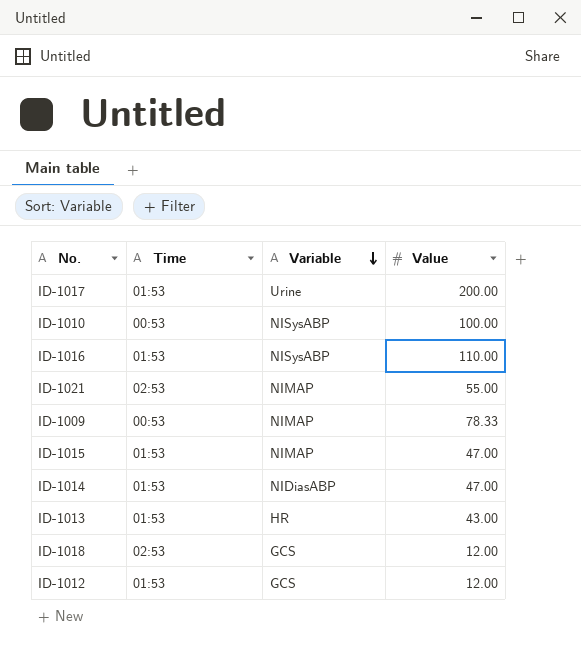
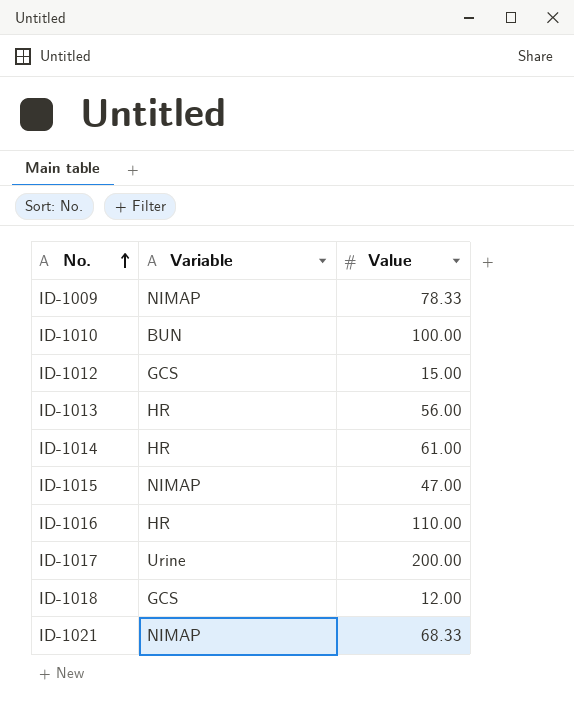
row order: Variable descending -> No. ascending
column Time | position: 2 -> none
ID-1010 | Variable: NISysABP -> BUN
ID-1012 | Value: 12.00 -> 15.00
ID-1013 | Value: 43.00 -> 56.00
ID-1014 | Variable: NIDiasABP -> HR
ID-1014 | Value: 47.00 -> 61.00
ID-1016 | Variable: NISysABP -> HR
ID-1021 | Value: 55.00 -> 68.33

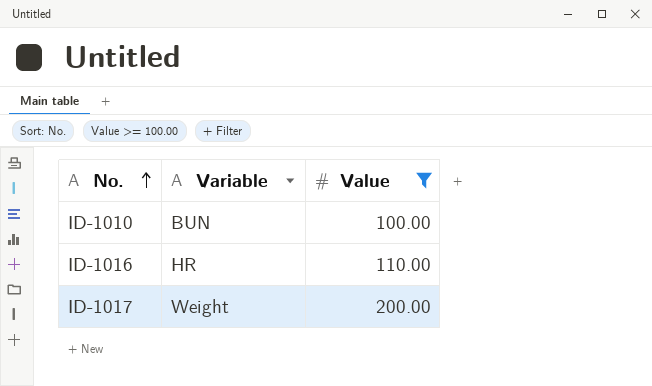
filter: none -> Value >= 100.00
ID-1017 | Variable: Urine -> Weight

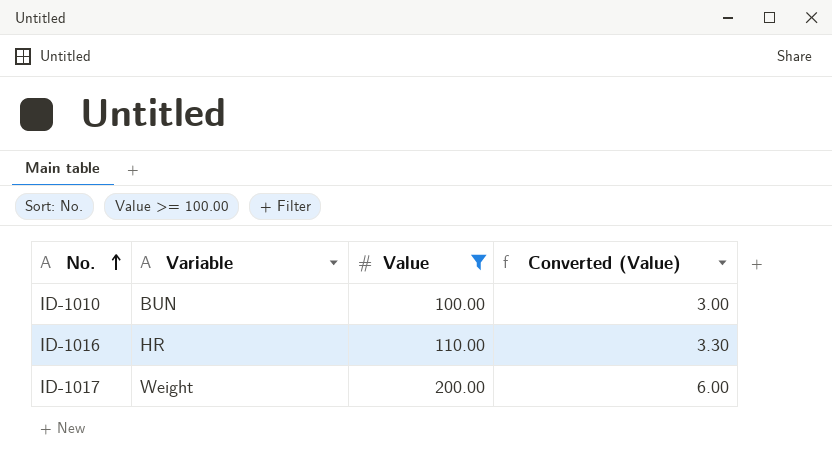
column Converted (Value) | formula: none -> [Value] * 0.03

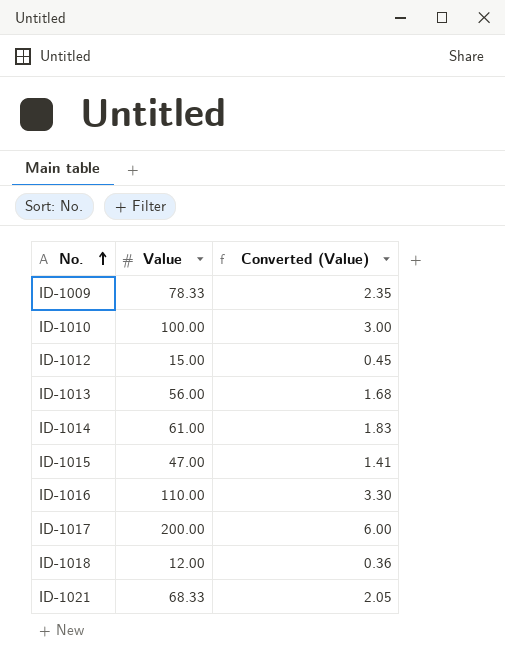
filter: Value >= 100.00 -> none
column Variable | position: 2 -> none

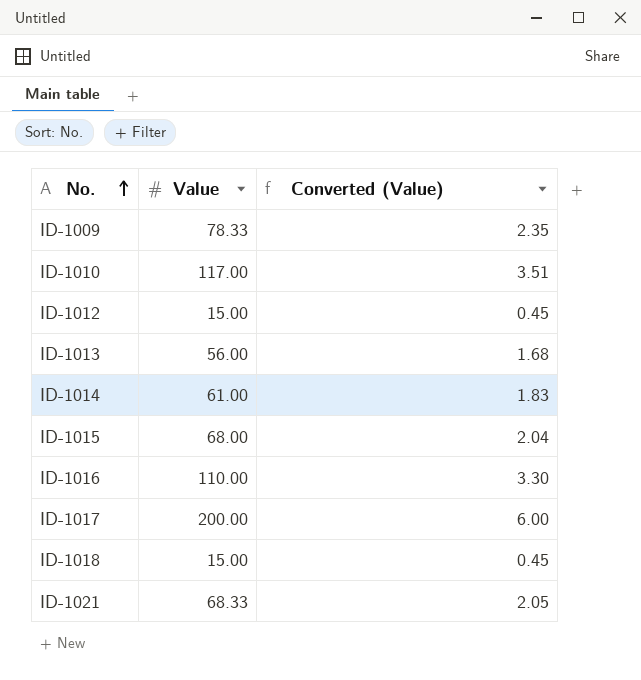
ID-1010 | Value: 100.00 -> 117.00
ID-1010 | Converted (Value): 3.00 -> 3.51
ID-1015 | Value: 47.00 -> 68.00
ID-1015 | Converted (Value): 1.41 -> 2.04
ID-1018 | Value: 12.00 -> 15.00
ID-1018 | Converted (Value): 0.36 -> 0.45

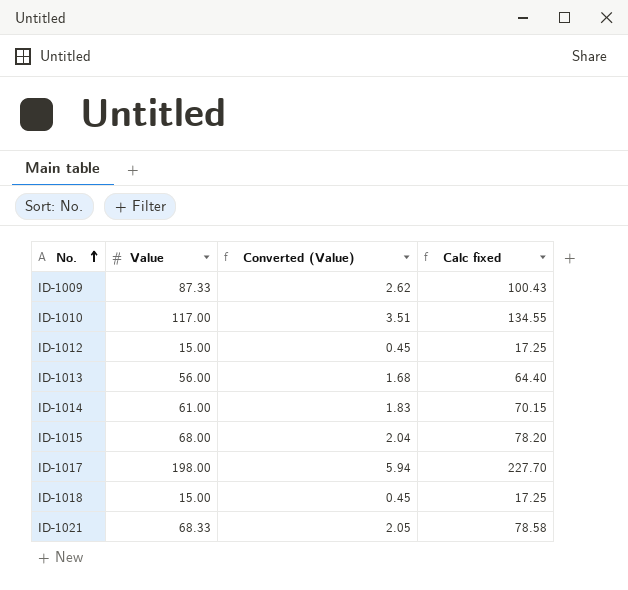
column Calc fixed | formula: none -> [Value] * 1.15
row ID-1016: 110.00 | 3.30 -> none
ID-1009 | Value: 78.33 -> 87.33
ID-1009 | Converted (Value): 2.35 -> 2.62
ID-1017 | Value: 200.00 -> 198.00
ID-1017 | Converted (Value): 6.00 -> 5.94

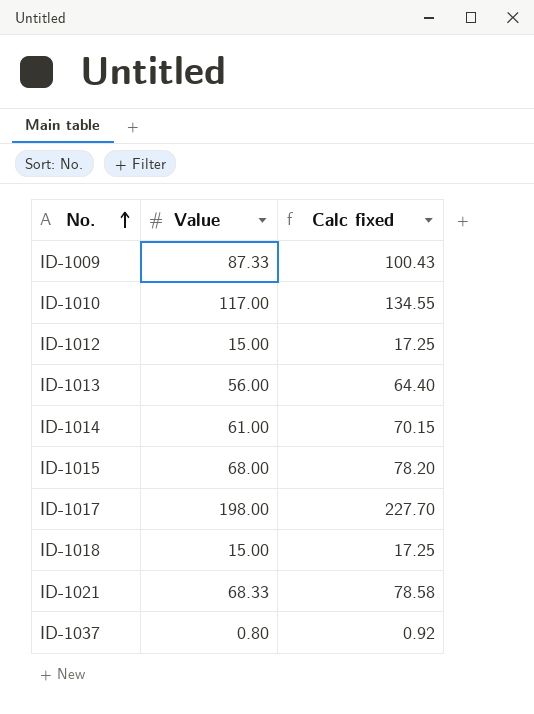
column Converted (Value) | formula: [Value] * 0.03 -> none
row ID-1037: none -> 0.80 | 0.92

